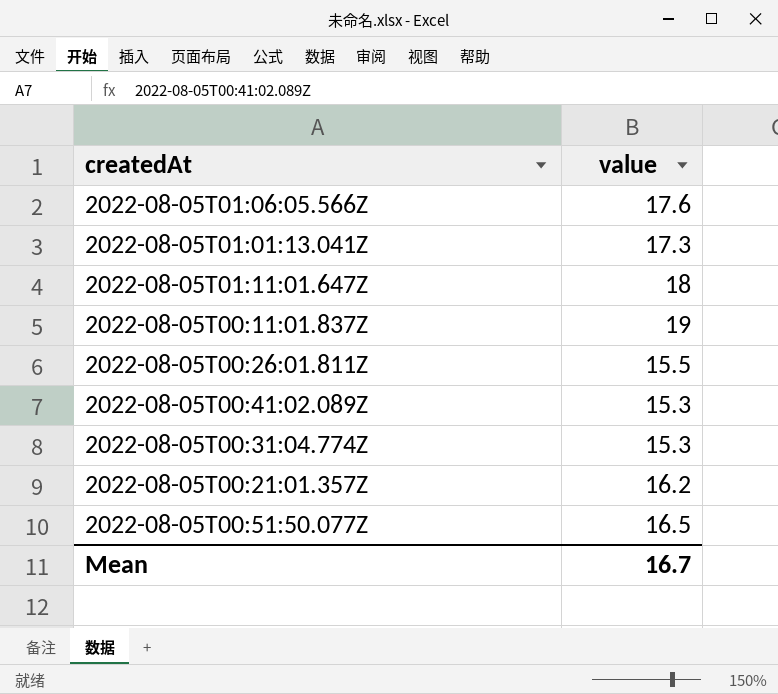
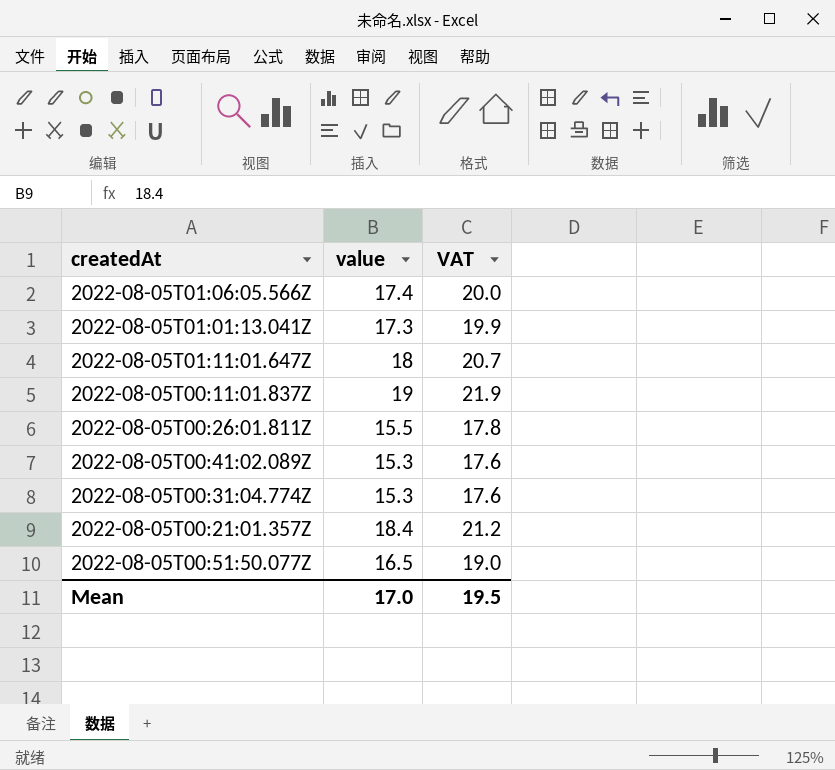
column VAT | formula: none -> [value] * 1.15
2022-08-05T01:06:05.566Z | value: 17.6 -> 17.4
2022-08-05T00:21:01.357Z | value: 16.2 -> 18.4
Mean | value: 16.7 -> 17.0

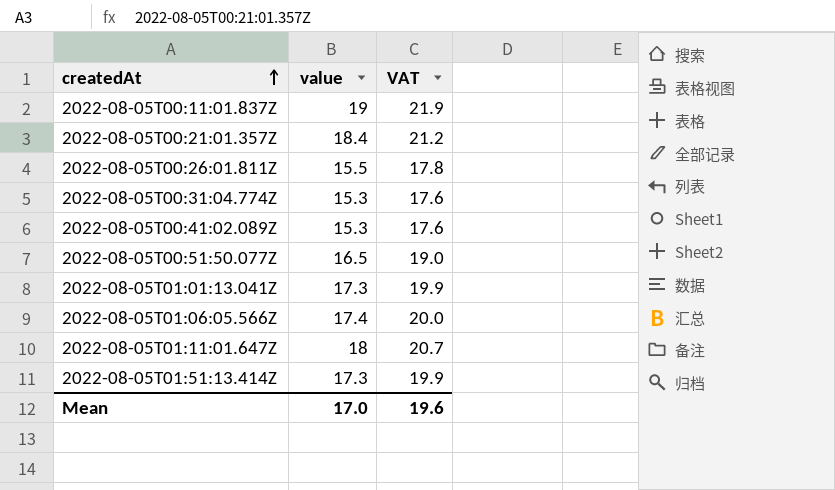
row order: none -> createdAt ascending
row 2022-08-05T01:51:13.414Z: none -> 17.3 | 19.9
Mean | VAT: 19.5 -> 19.6

